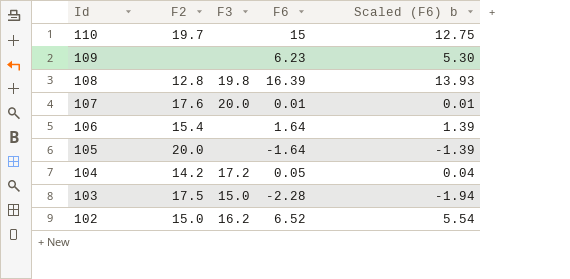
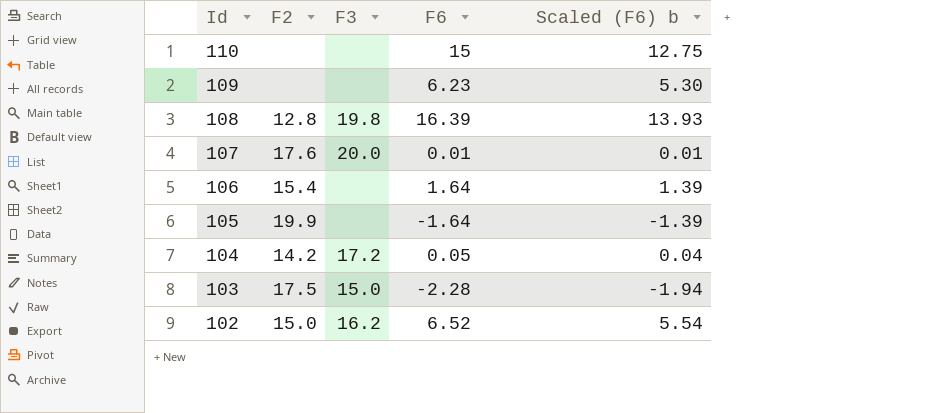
110 | F2: 19.7 -> none
105 | F2: 20.0 -> 19.9

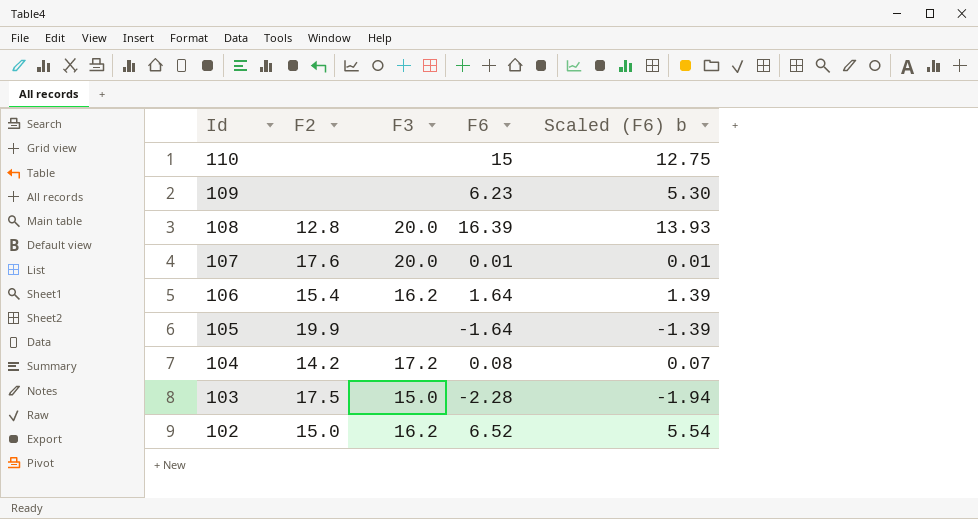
108 | F3: 19.8 -> 20.0
106 | F3: none -> 16.2
104 | F6: 0.05 -> 0.08
104 | Scaled (F6) b: 0.04 -> 0.07

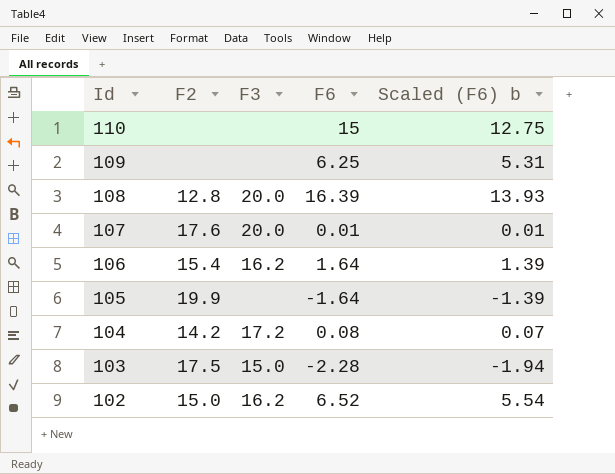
109 | F6: 6.23 -> 6.25
109 | Scaled (F6) b: 5.30 -> 5.31

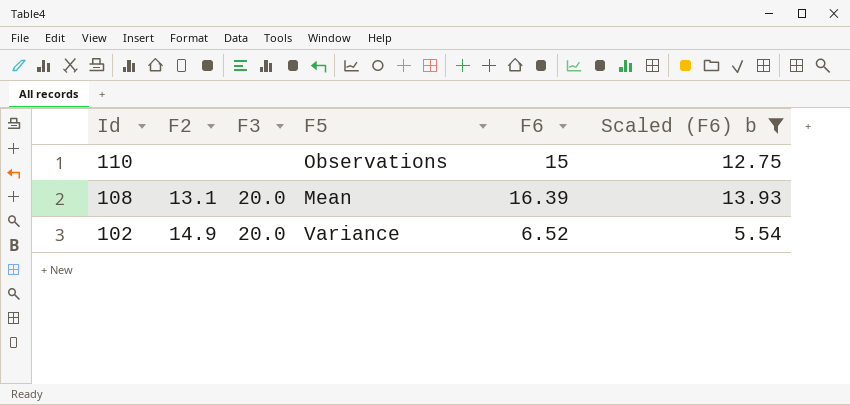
filter: none -> Scaled (F6) b >= 5.54
column F5 | position: none -> 4
108 | F2: 12.8 -> 13.1
102 | F2: 15.0 -> 14.9
102 | F3: 16.2 -> 20.0

